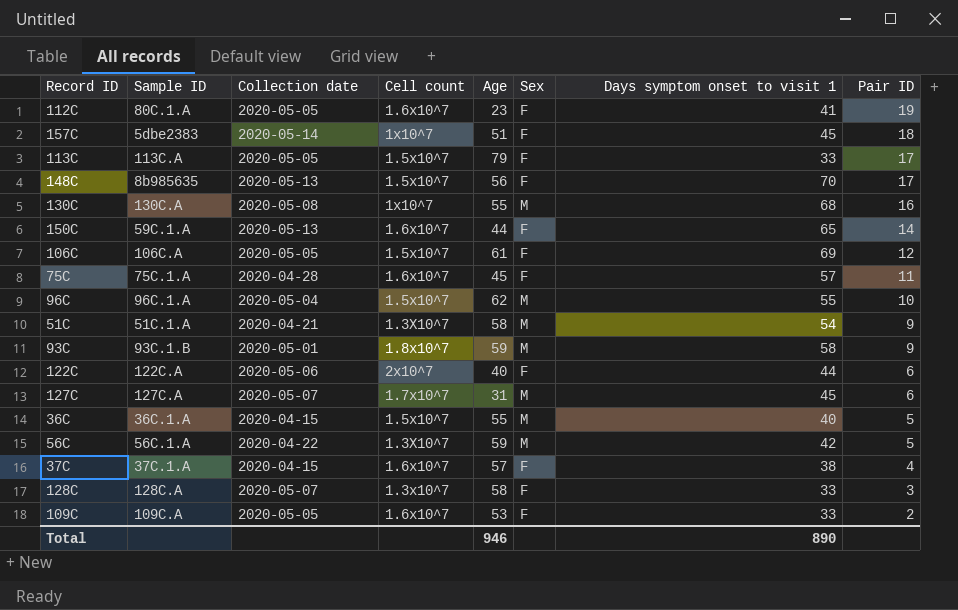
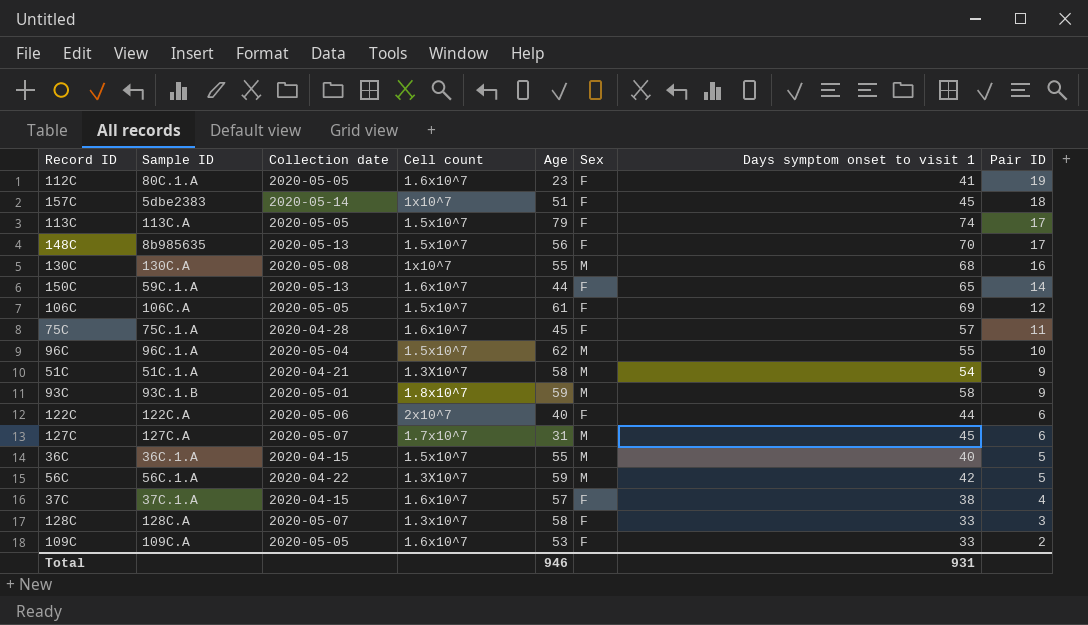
113C | Days symptom onset to visit 1: 33 -> 74
Total | Days symptom onset to visit 1: 890 -> 931

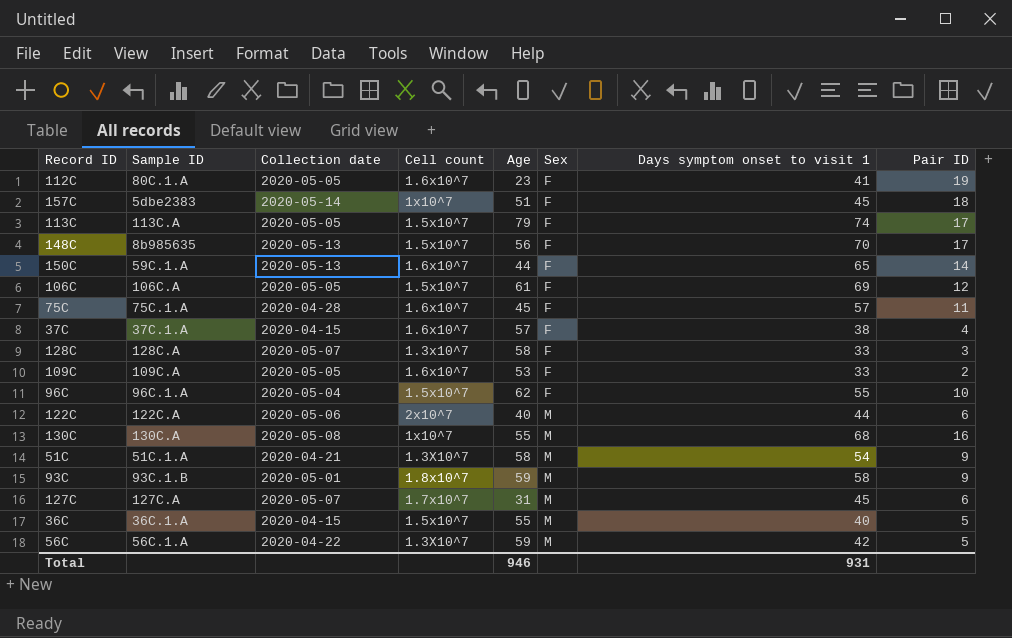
row order: Pair ID descending -> Sex ascending
96C | Sex: M -> F
122C | Sex: F -> M

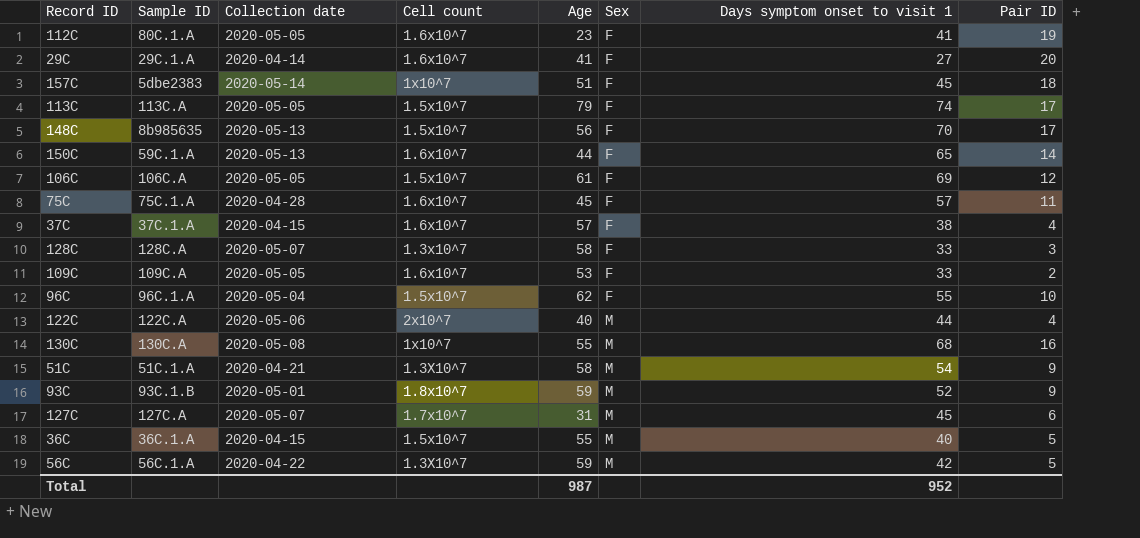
row 29C: none -> 29C.1.A | 2020-04-14 | 1.6x10^7 | 41 | F | 27 | 20
122C | Pair ID: 6 -> 4
93C | Days symptom onset to visit 1: 58 -> 52
Total | Age: 946 -> 987
Total | Days symptom onset to visit 1: 931 -> 952

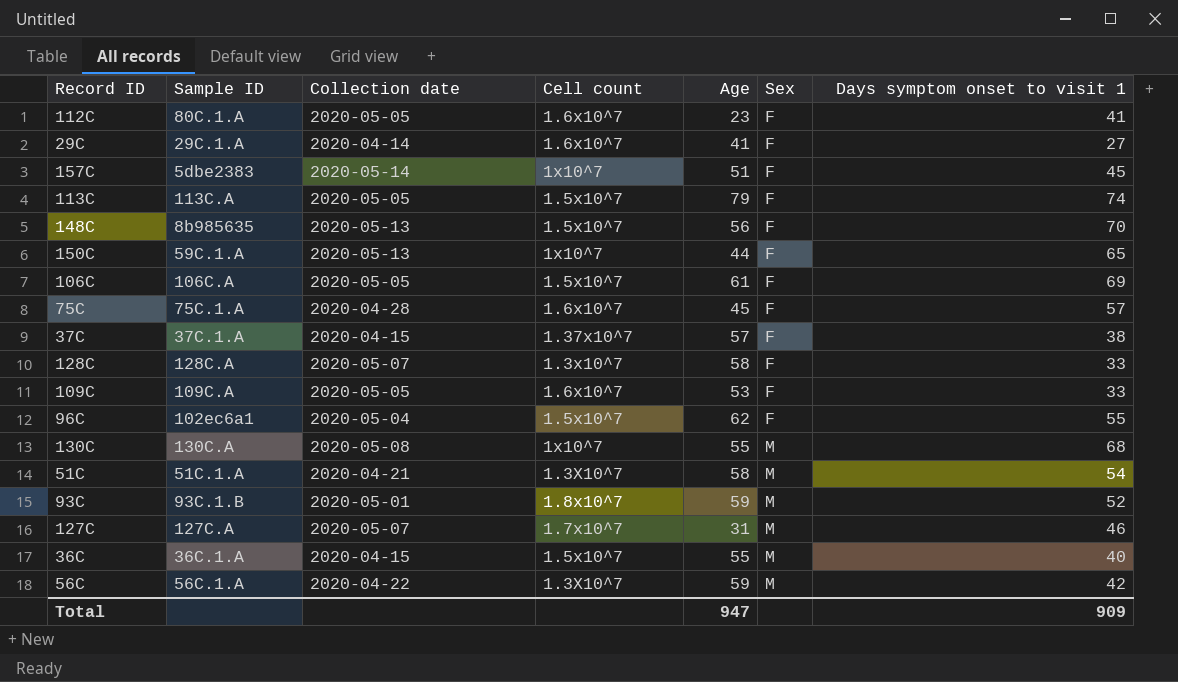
column Pair ID | position: 8 -> none
row 122C: 122C.A | 2020-05-06 | 2x10^7 | 40 | M | 44 | 4 -> none
150C | Cell count: 1.6x10^7 -> 1x10^7
37C | Cell count: 1.6x10^7 -> 1.37x10^7
96C | Sample ID: 96C.1.A -> 102ec6a1
127C | Days symptom onset to visit 1: 45 -> 46
Total | Age: 987 -> 947
Total | Days symptom onset to visit 1: 952 -> 909

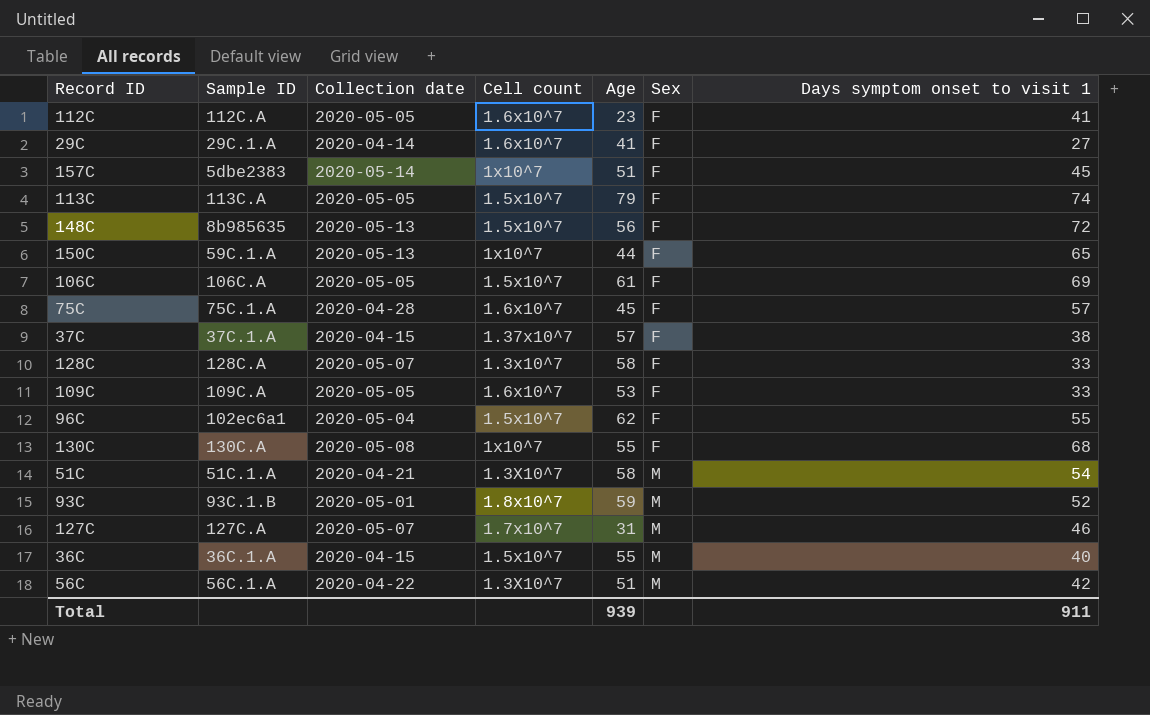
112C | Sample ID: 80C.1.A -> 112C.A
148C | Days symptom onset to visit 1: 70 -> 72
130C | Sex: M -> F
56C | Age: 59 -> 51
Total | Age: 947 -> 939
Total | Days symptom onset to visit 1: 909 -> 911

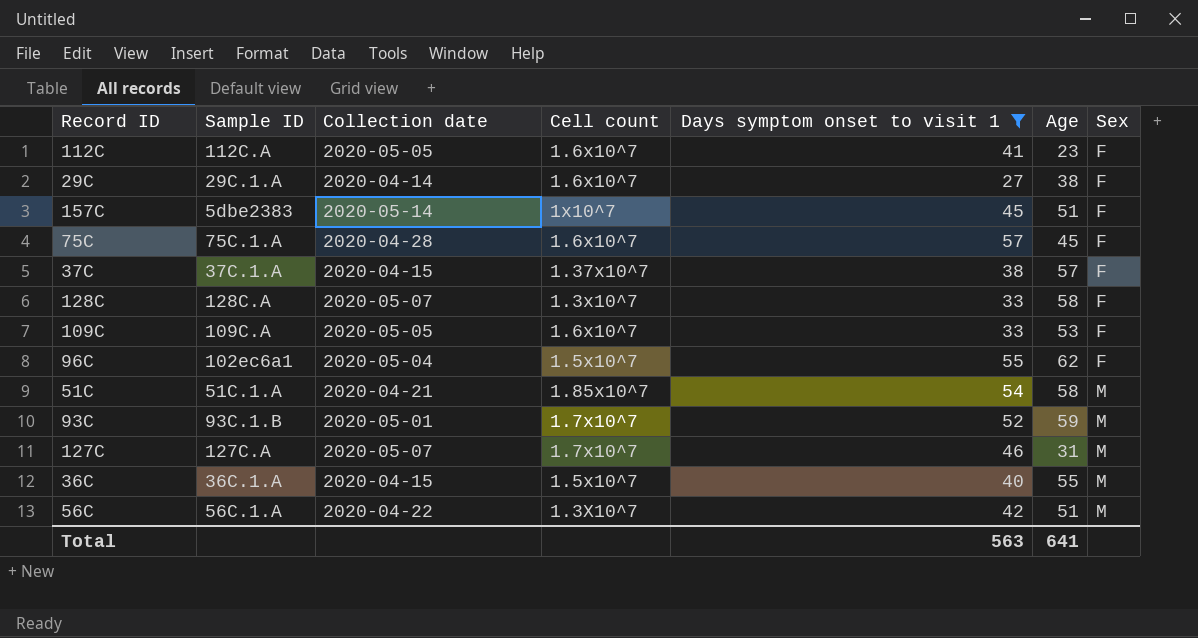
filter: none -> Days symptom onset to visit 1 <= 57
column Days symptom onset to visit 1 | position: 7 -> 5
29C | Age: 41 -> 38
51C | Cell count: 1.3X10^7 -> 1.85x10^7
93C | Cell count: 1.8x10^7 -> 1.7x10^7
Total | Days symptom onset to visit 1: 911 -> 563
Total | Age: 939 -> 641

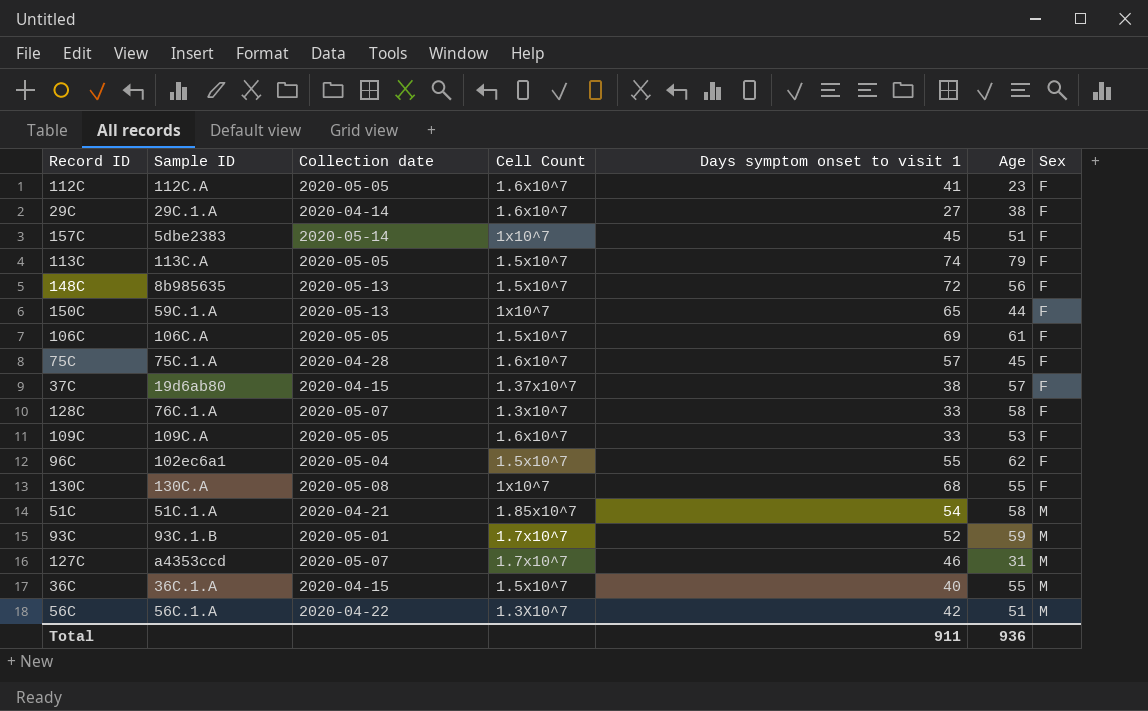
filter: Days symptom onset to visit 1 <= 57 -> none
column name: Cell count -> Cell Count
37C | Sample ID: 37C.1.A -> 19d6ab80
128C | Sample ID: 128C.A -> 76C.1.A
127C | Sample ID: 127C.A -> a4353ccd
Total | Days symptom onset to visit 1: 563 -> 911
Total | Age: 641 -> 936

